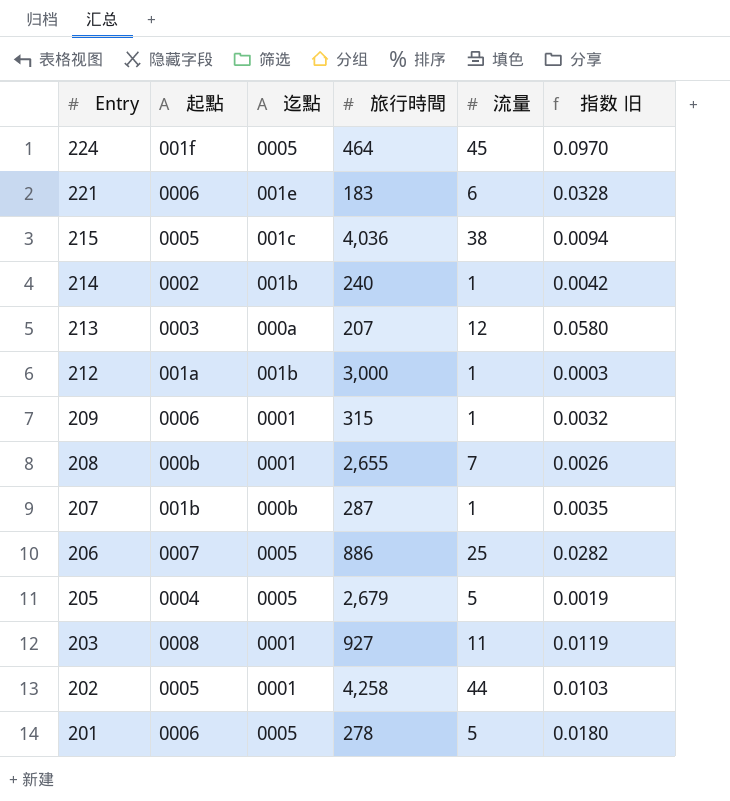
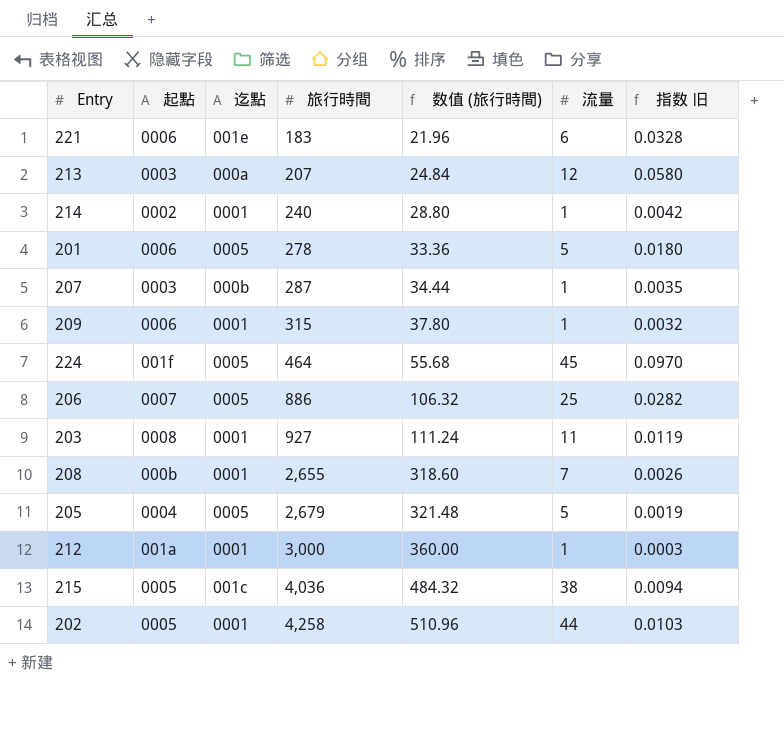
row order: Entry descending -> 旅行時間 ascending
column 数值 (旅行時間) | formula: none -> [旅行時間] * 0.12
214 | 迄點: 001b -> 0001
207 | 起點: 001b -> 0003
212 | 迄點: 001b -> 0001

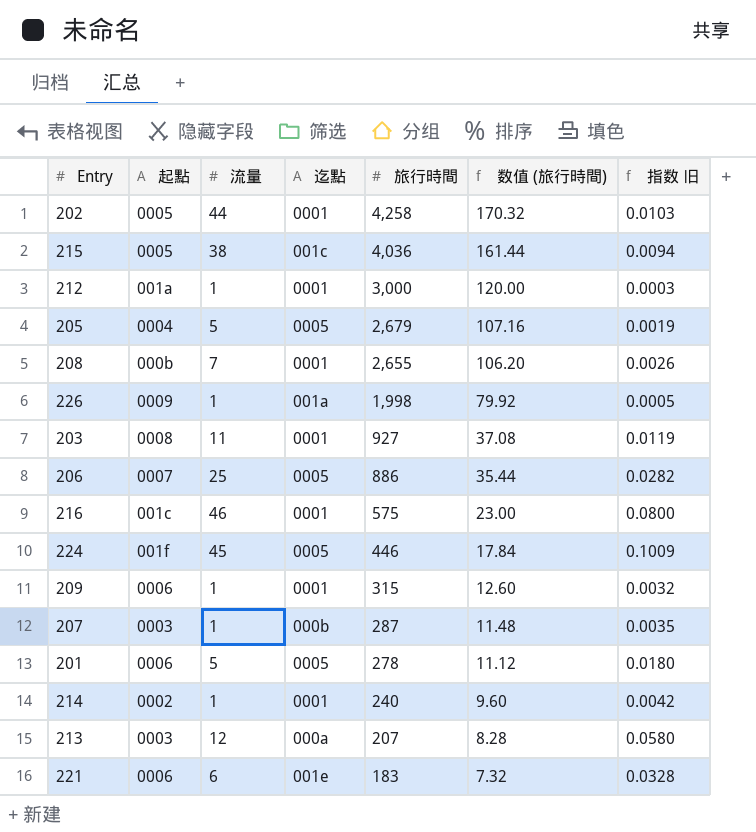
row order: 旅行時間 ascending -> 旅行時間 descending
column 流量 | position: 6 -> 3
column 数值 (旅行時間) | formula: [旅行時間] * 0.12 -> [旅行時間] * 0.04
row 226: none -> 0009 | 1 | 001a | 1,998 | 79.92 | 0.0005
row 216: none -> 001c | 46 | 0001 | 575 | 23.00 | 0.0800
224 | 旅行時間: 464 -> 446
224 | 指数 旧: 0.0970 -> 0.1009

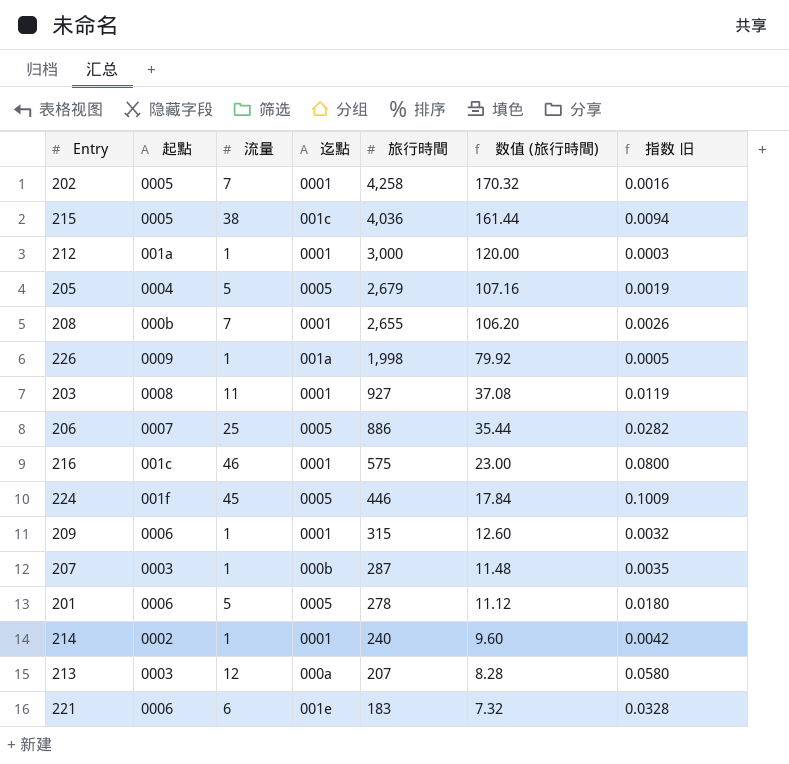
202 | 流量: 44 -> 7
202 | 指数 旧: 0.0103 -> 0.0016

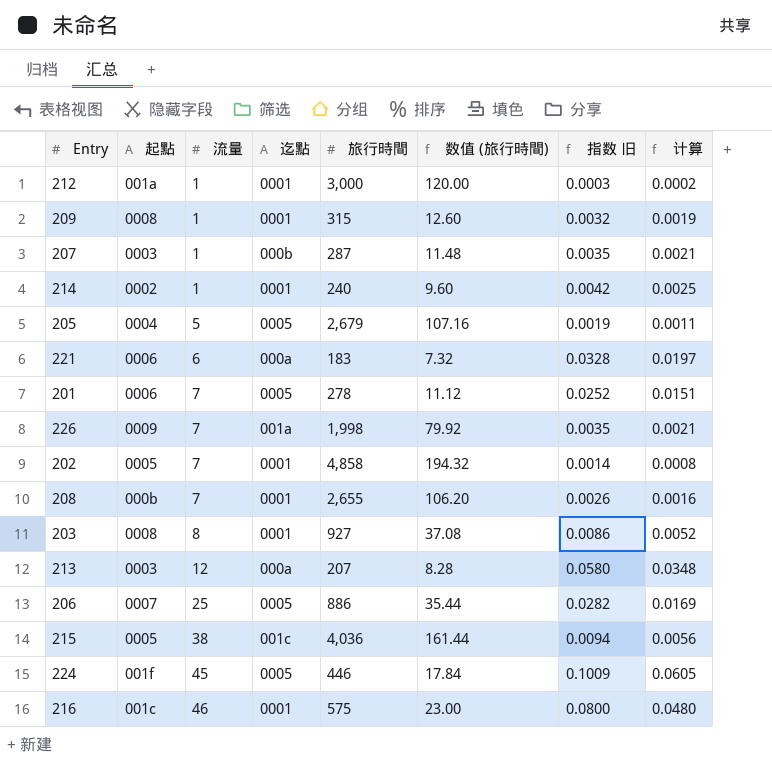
row order: 旅行時間 descending -> 流量 ascending
column 计算 | formula: none -> [指数 旧] * 0.6
209 | 起點: 0006 -> 0008
221 | 迄點: 001e -> 000a
201 | 流量: 5 -> 7
201 | 指数 旧: 0.0180 -> 0.0252
226 | 流量: 1 -> 7
226 | 指数 旧: 0.0005 -> 0.0035
202 | 旅行時間: 4,258 -> 4,858
202 | 数值 (旅行時間): 170.32 -> 194.32
202 | 指数 旧: 0.0016 -> 0.0014
203 | 流量: 11 -> 8
203 | 指数 旧: 0.0119 -> 0.0086

